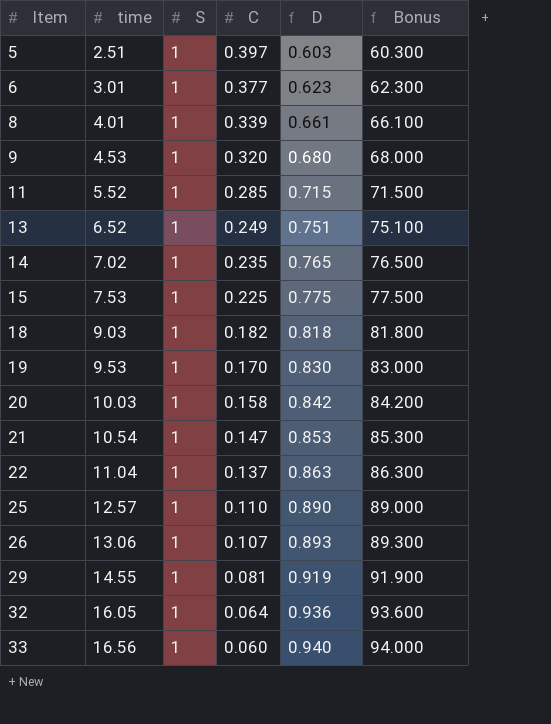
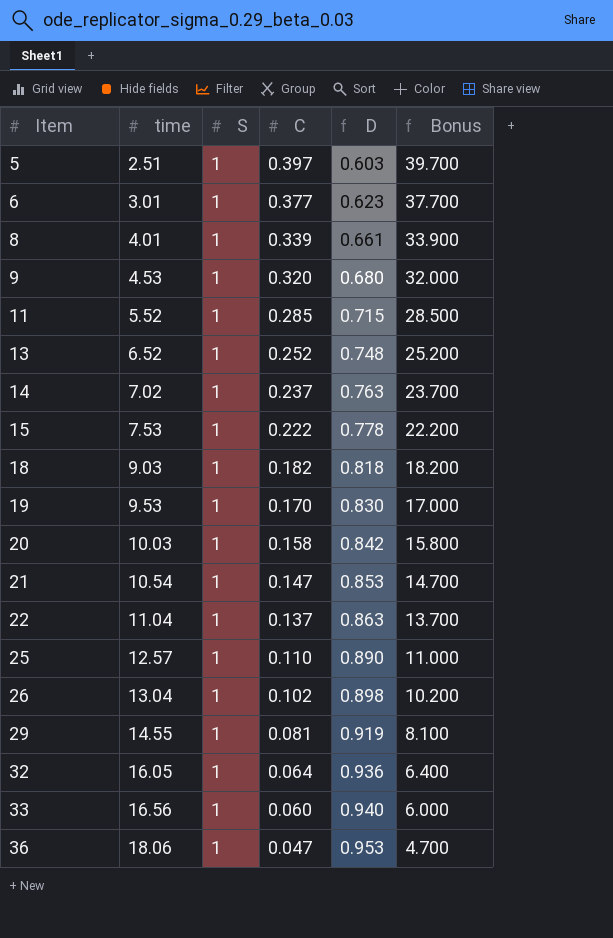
column Bonus | formula: [D] * 100 -> [C] * 100
13 | C: 0.249 -> 0.252
13 | D: 0.751 -> 0.748
14 | C: 0.235 -> 0.237
14 | D: 0.765 -> 0.763
15 | C: 0.225 -> 0.222
15 | D: 0.775 -> 0.778
26 | time: 13.06 -> 13.04
26 | C: 0.107 -> 0.102
26 | D: 0.893 -> 0.898
row 36: none -> 18.06 | 1 | 0.047 | 0.953 | 4.700

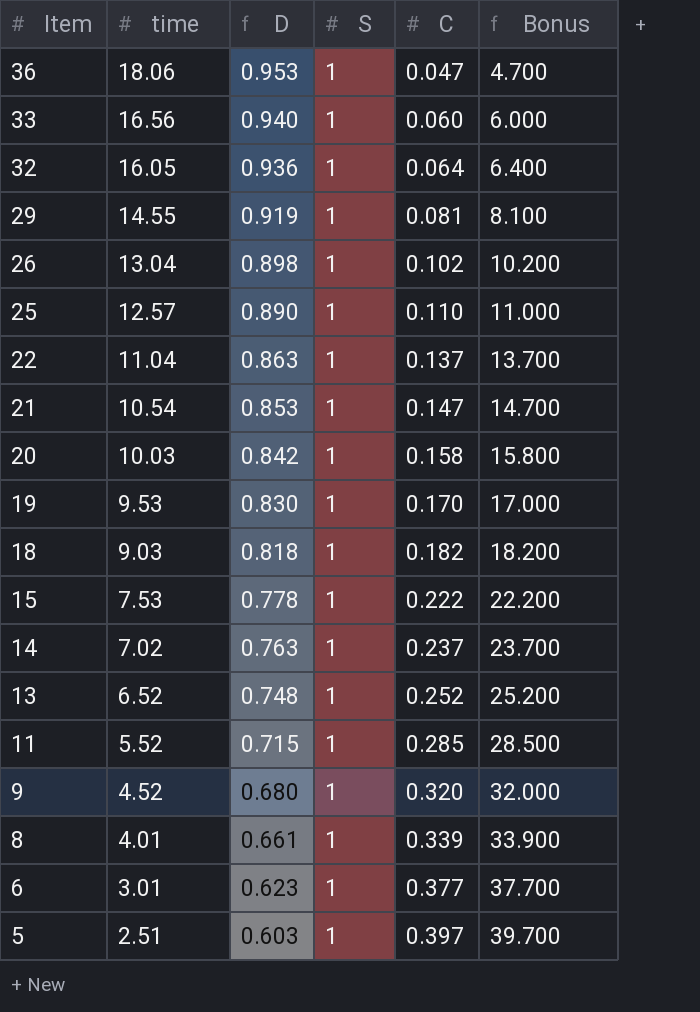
row order: Item ascending -> Item descending
column D | position: 5 -> 3
9 | time: 4.53 -> 4.52

